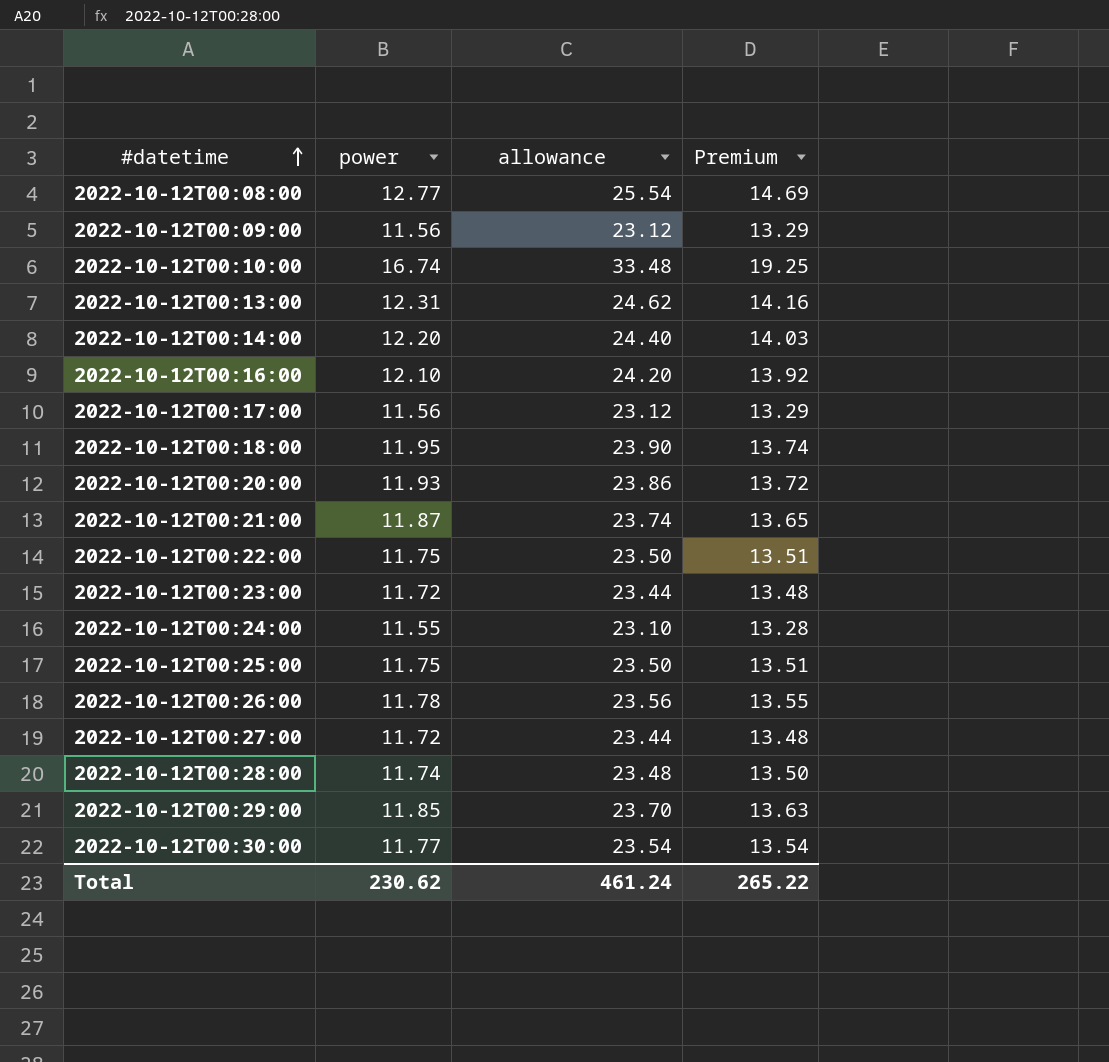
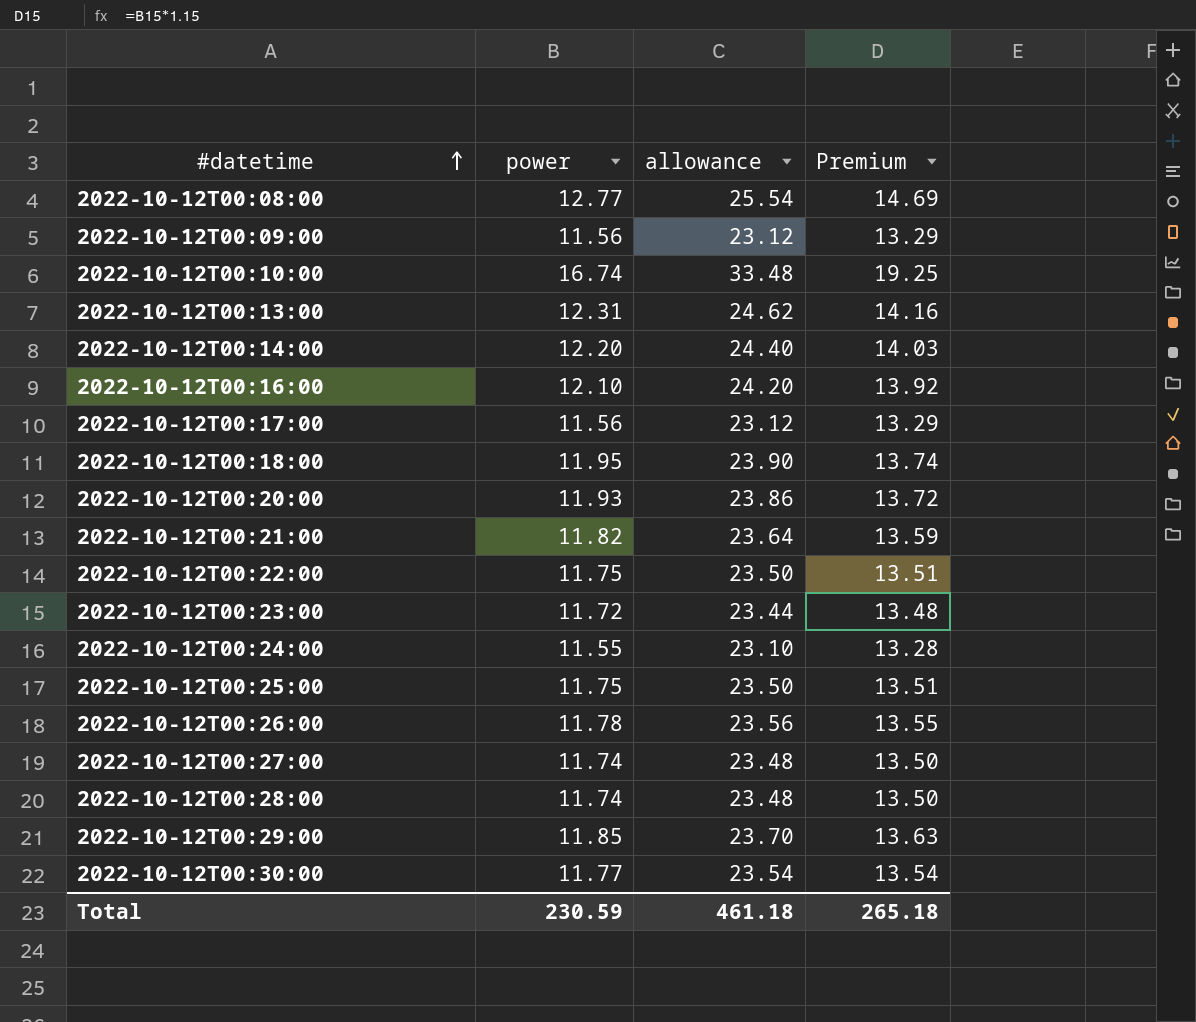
2022-10-12T00:21:00 | power: 11.87 -> 11.82
2022-10-12T00:21:00 | allowance: 23.74 -> 23.64
2022-10-12T00:21:00 | Premium: 13.65 -> 13.59
2022-10-12T00:27:00 | power: 11.72 -> 11.74
2022-10-12T00:27:00 | allowance: 23.44 -> 23.48
2022-10-12T00:27:00 | Premium: 13.48 -> 13.50
Total | power: 230.62 -> 230.59
Total | allowance: 461.24 -> 461.18
Total | Premium: 265.22 -> 265.18

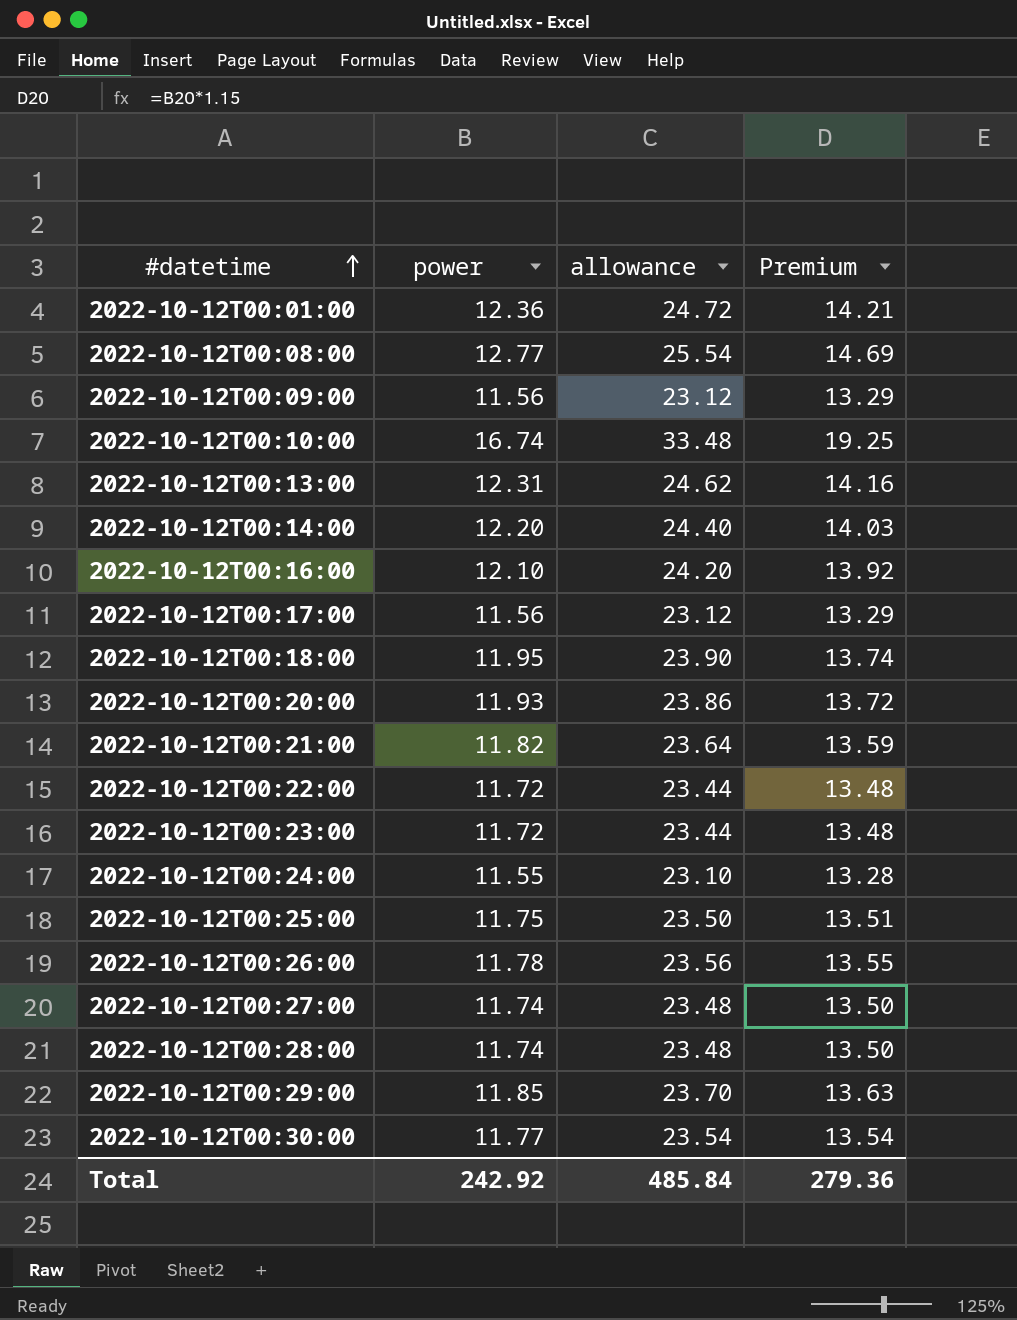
row 2022-10-12T00:01:00: none -> 12.36 | 24.72 | 14.21
2022-10-12T00:22:00 | power: 11.75 -> 11.72
2022-10-12T00:22:00 | allowance: 23.50 -> 23.44
2022-10-12T00:22:00 | Premium: 13.51 -> 13.48
Total | power: 230.59 -> 242.92
Total | allowance: 461.18 -> 485.84
Total | Premium: 265.18 -> 279.36

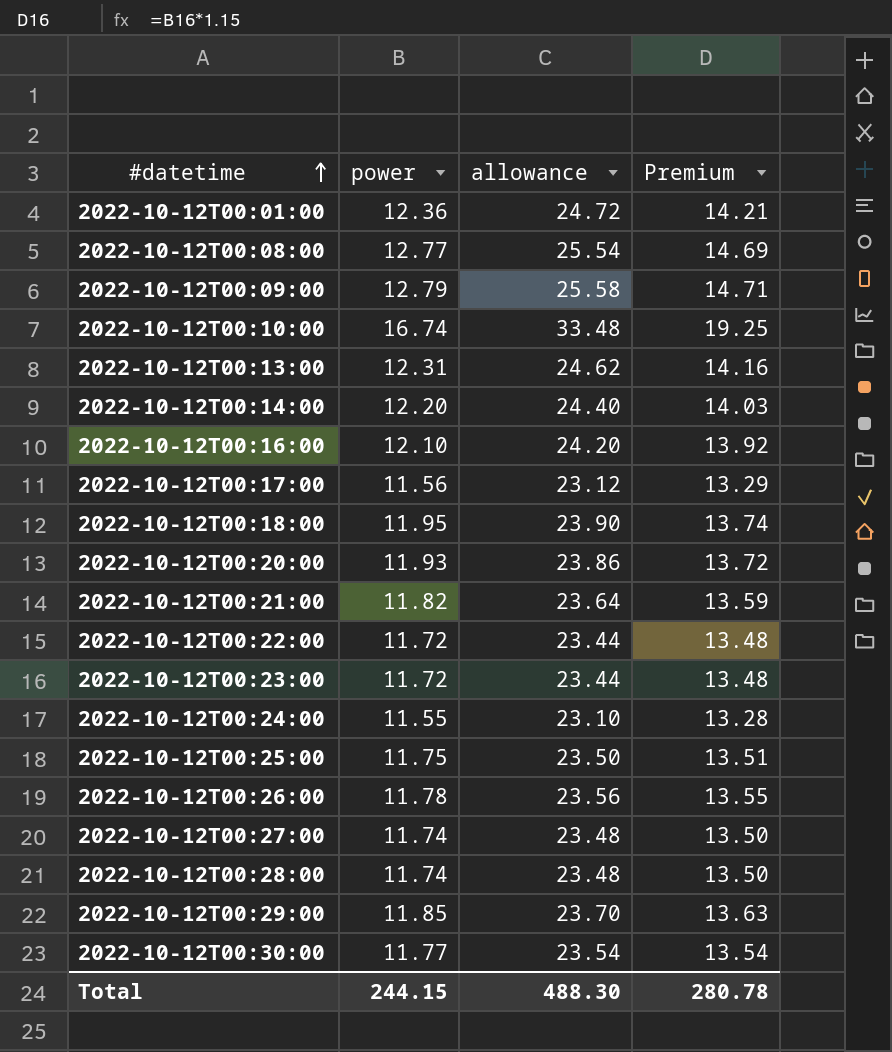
2022-10-12T00:09:00 | power: 11.56 -> 12.79
2022-10-12T00:09:00 | allowance: 23.12 -> 25.58
2022-10-12T00:09:00 | Premium: 13.29 -> 14.71
Total | power: 242.92 -> 244.15
Total | allowance: 485.84 -> 488.30
Total | Premium: 279.36 -> 280.78

